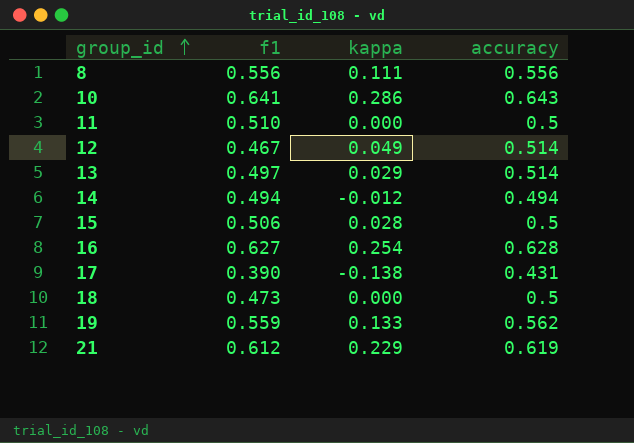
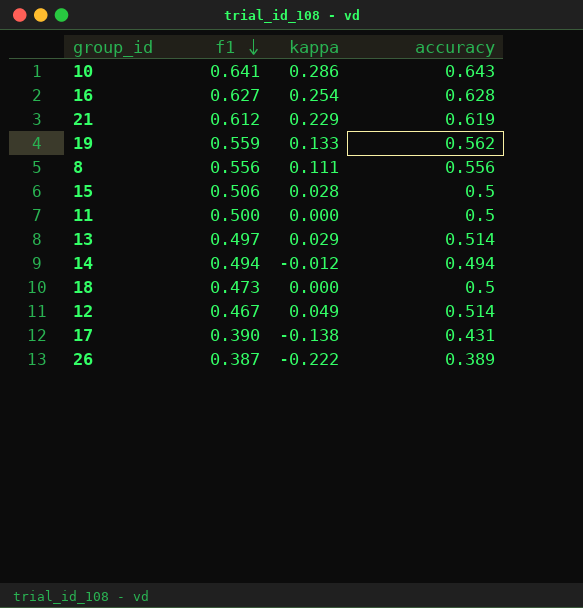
row order: group_id ascending -> f1 descending
11 | f1: 0.510 -> 0.500
row 26: none -> 0.387 | -0.222 | 0.389

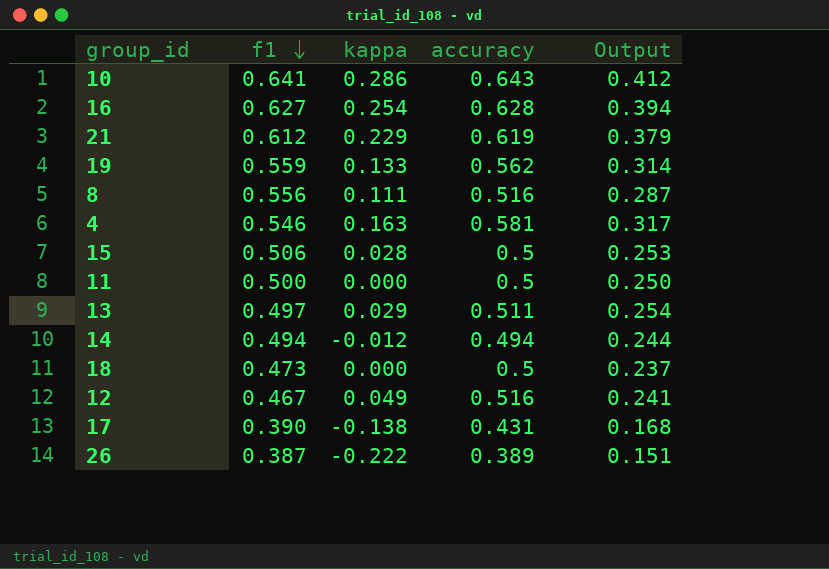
column Output | formula: none -> [f1] * [accuracy]
8 | accuracy: 0.556 -> 0.516
row 4: none -> 0.546 | 0.163 | 0.581 | 0.317
13 | accuracy: 0.514 -> 0.511
12 | accuracy: 0.514 -> 0.516

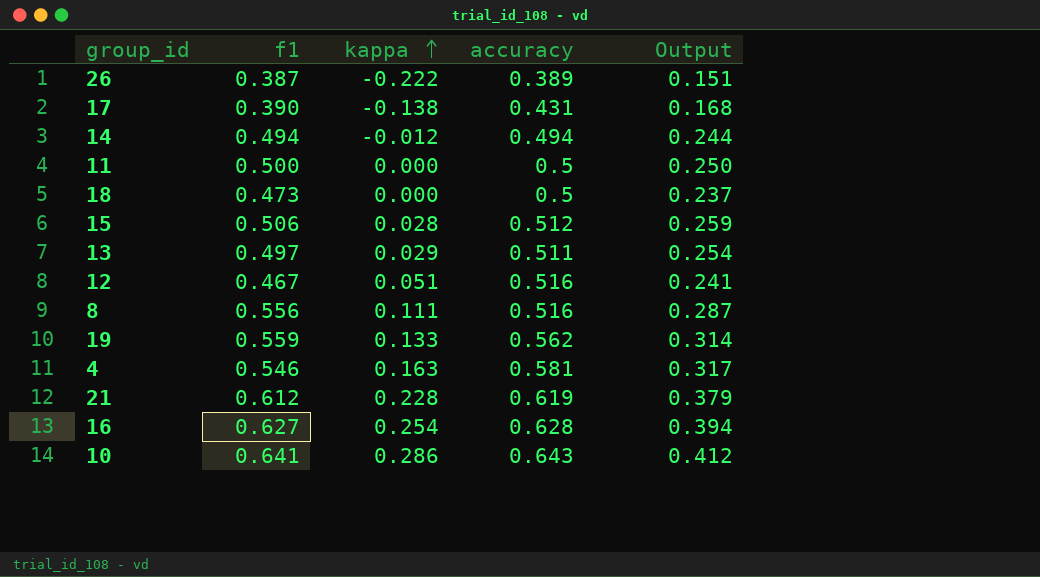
row order: f1 descending -> kappa ascending
15 | accuracy: 0.5 -> 0.512
15 | Output: 0.253 -> 0.259
12 | kappa: 0.049 -> 0.051
21 | kappa: 0.229 -> 0.228

